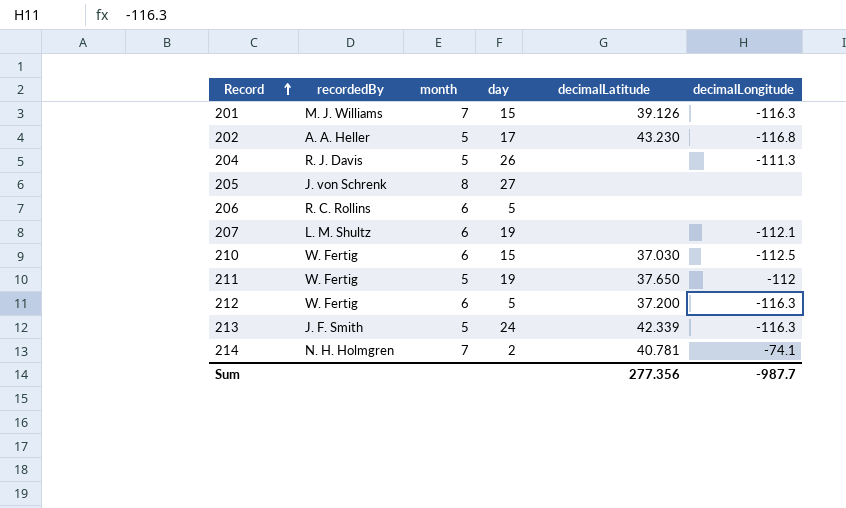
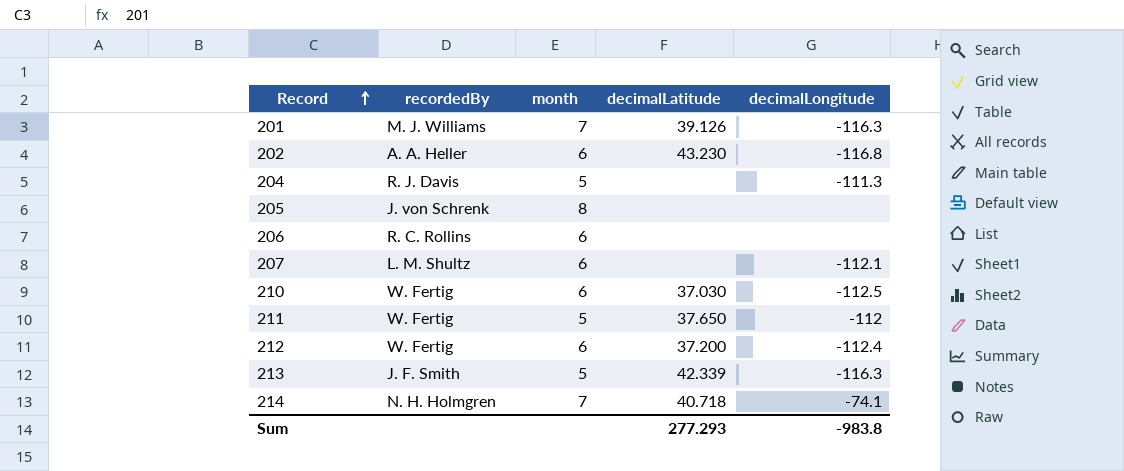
column day | position: 4 -> none
202 | month: 5 -> 6
212 | decimalLongitude: -116.3 -> -112.4
214 | decimalLatitude: 40.781 -> 40.718
Sum | decimalLatitude: 277.356 -> 277.293
Sum | decimalLongitude: -987.7 -> -983.8

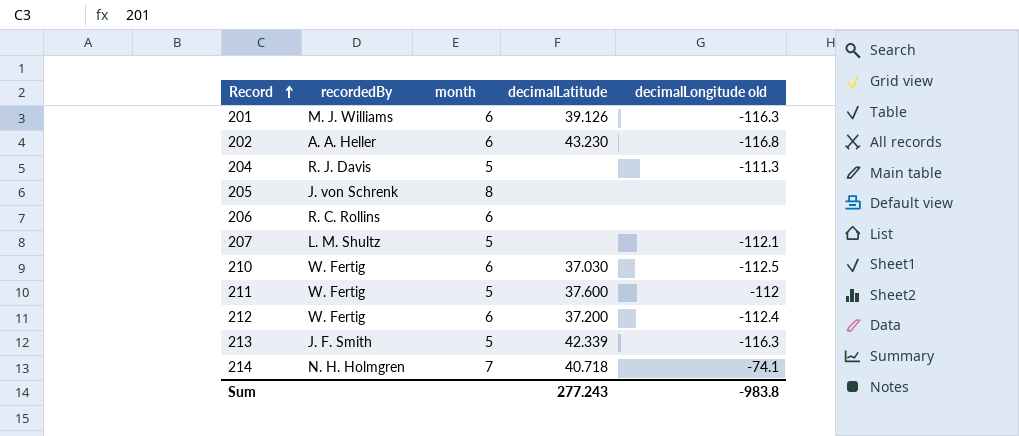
column name: decimalLongitude -> decimalLongitude old
201 | month: 7 -> 6
207 | month: 6 -> 5
211 | decimalLatitude: 37.650 -> 37.600
Sum | decimalLatitude: 277.293 -> 277.243

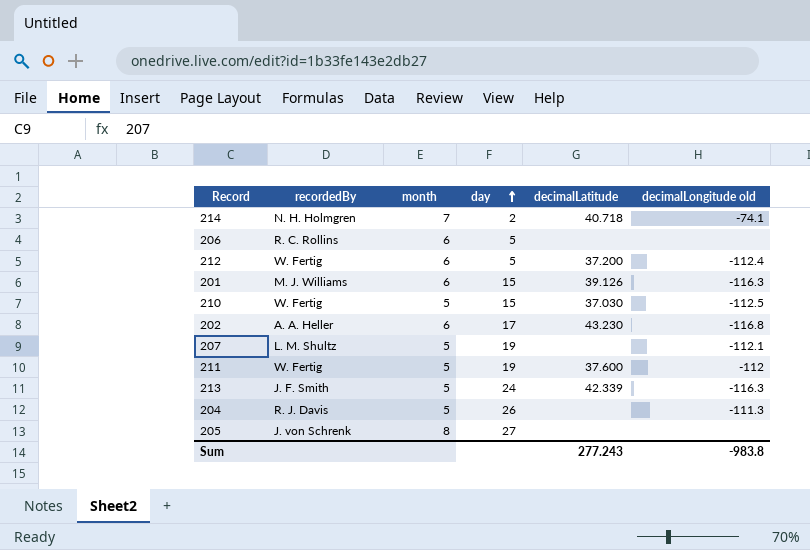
row order: Record ascending -> day ascending
column day | position: none -> 4
210 | month: 6 -> 5

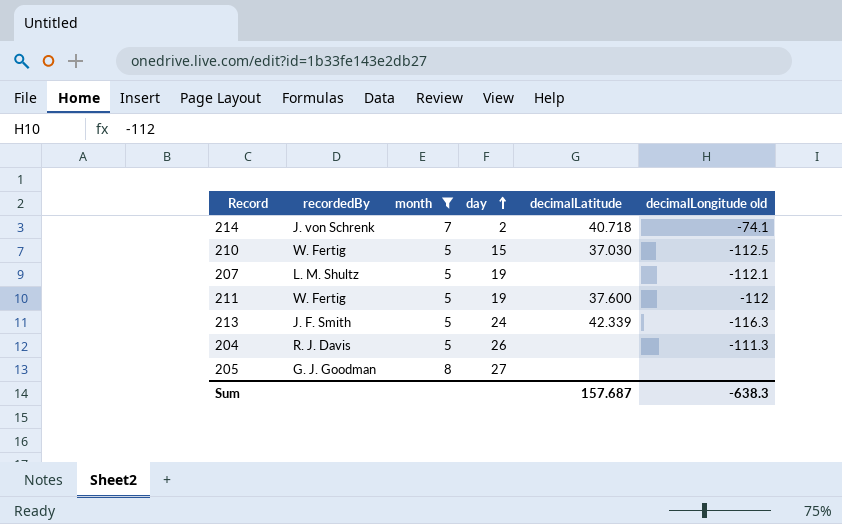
filter: none -> month != 6
214 | recordedBy: N. H. Holmgren -> J. von Schrenk
205 | recordedBy: J. von Schrenk -> G. J. Goodman
Sum | decimalLatitude: 277.243 -> 157.687
Sum | decimalLongitude old: -983.8 -> -638.3

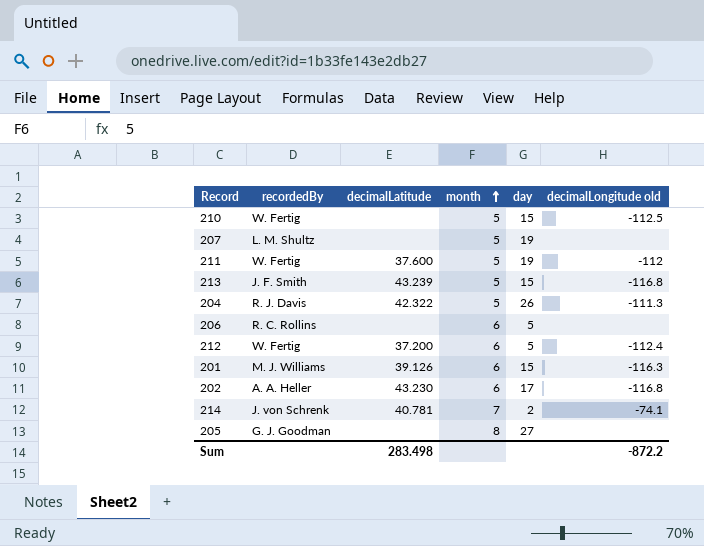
filter: month != 6 -> none
row order: day ascending -> month ascending
column decimalLatitude | position: 5 -> 3
210 | decimalLatitude: 37.030 -> none
207 | decimalLongitude old: -112.1 -> none
213 | decimalLatitude: 42.339 -> 43.239
213 | day: 24 -> 15
213 | decimalLongitude old: -116.3 -> -116.8
204 | decimalLatitude: none -> 42.322
214 | decimalLatitude: 40.718 -> 40.781
Sum | decimalLatitude: 157.687 -> 283.498
Sum | decimalLongitude old: -638.3 -> -872.2

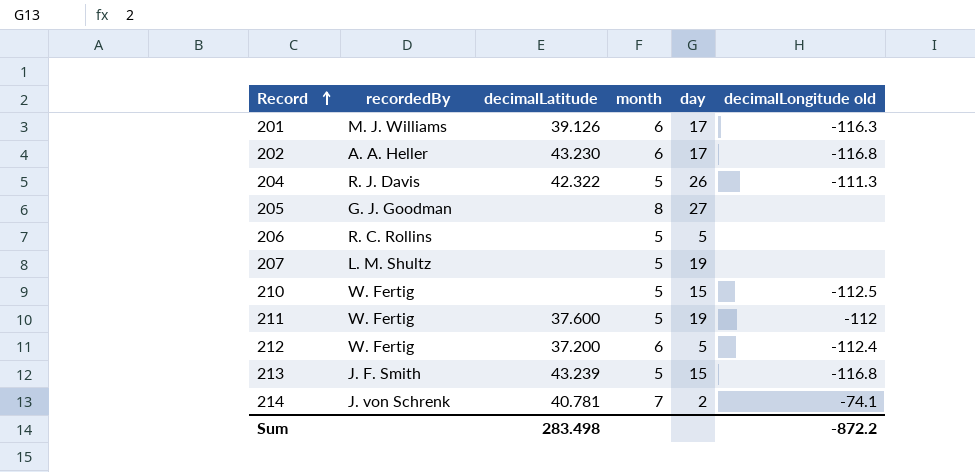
row order: month ascending -> Record ascending
201 | day: 15 -> 17
206 | month: 6 -> 5

